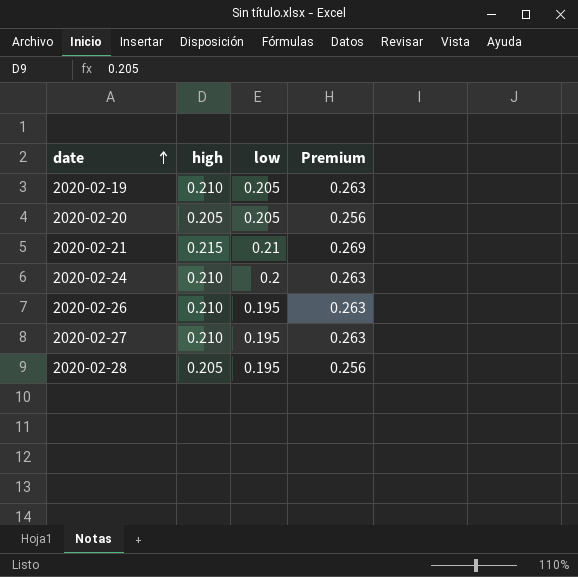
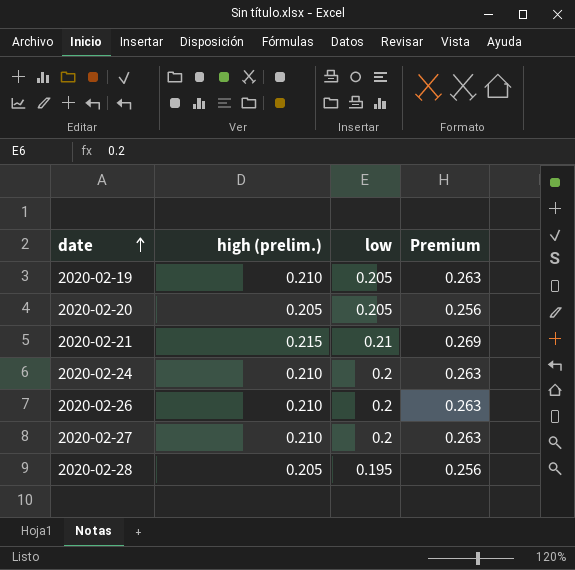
column name: high -> high (prelim.)
2020-02-26 | low: 0.195 -> 0.2
2020-02-27 | low: 0.195 -> 0.2

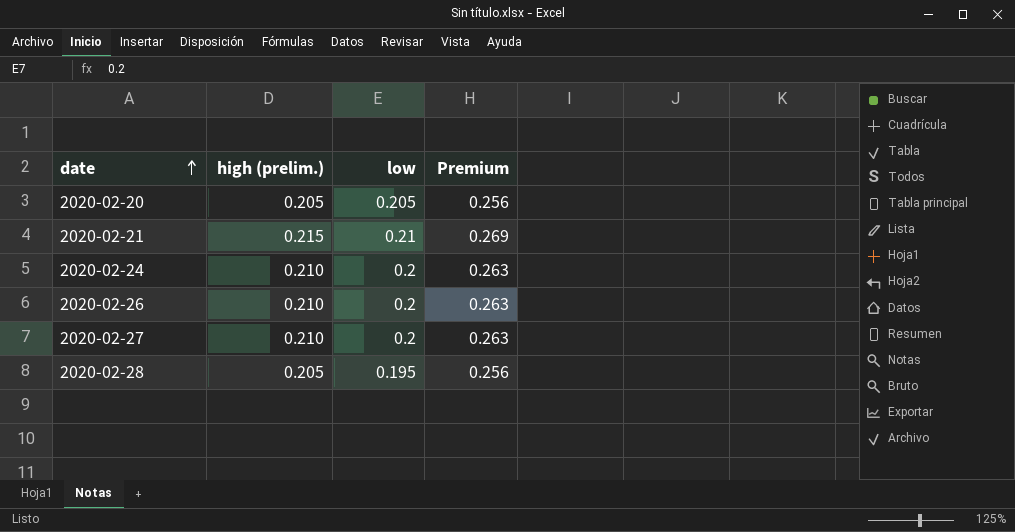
row 2020-02-19: 0.210 | 0.205 | 0.263 -> none

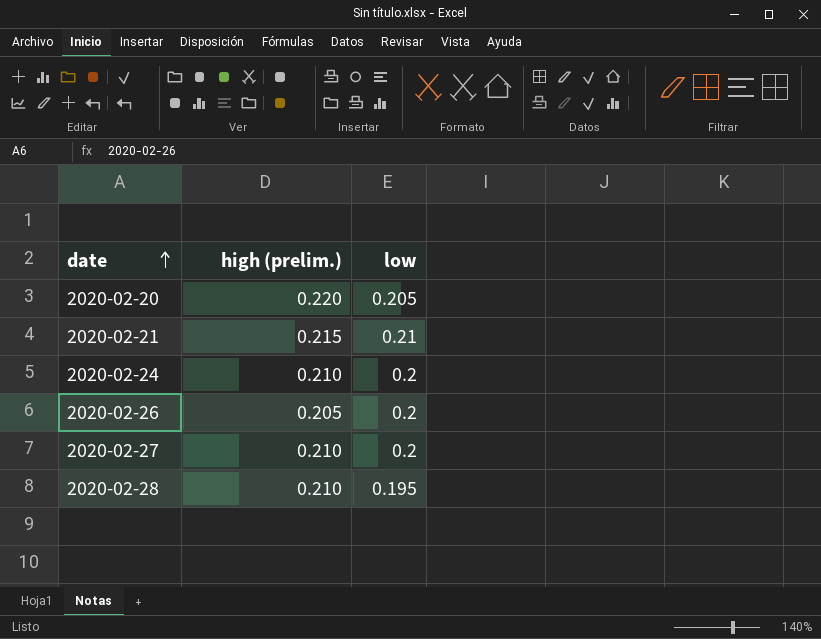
column Premium | formula: [high (prelim.)] * 1.25 -> none
2020-02-20 | high (prelim.): 0.205 -> 0.220
2020-02-26 | high (prelim.): 0.210 -> 0.205
2020-02-28 | high (prelim.): 0.205 -> 0.210

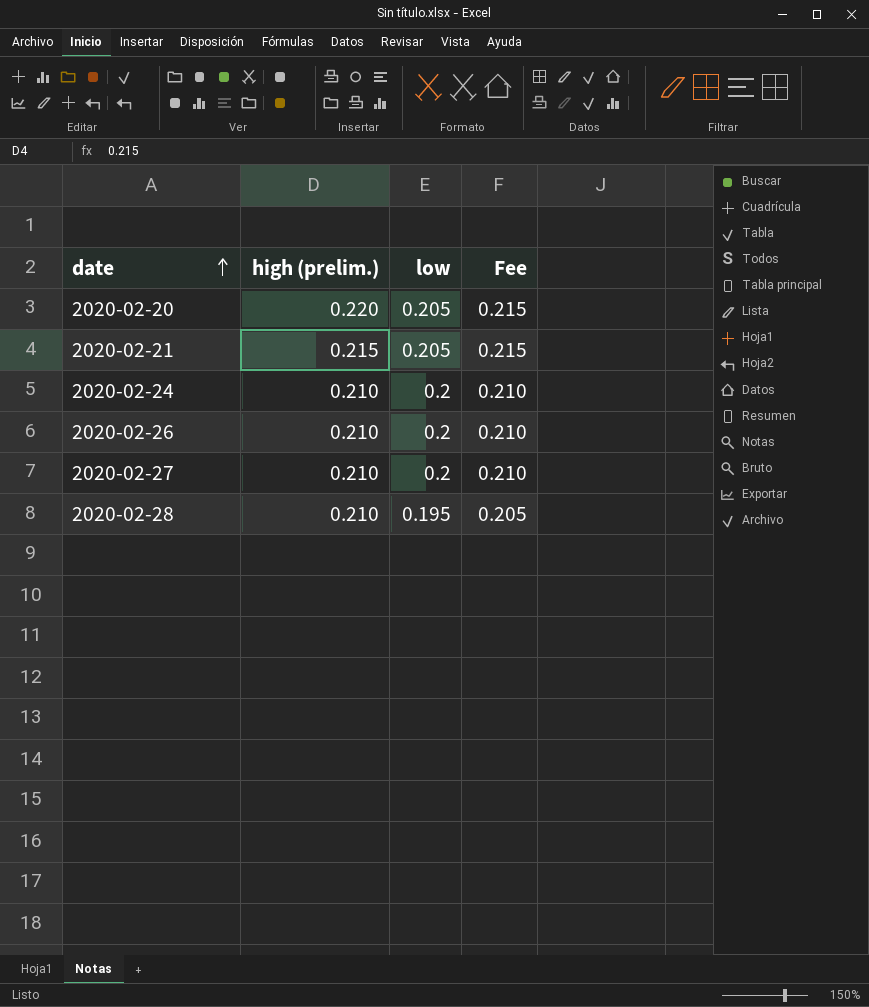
column Fee | formula: none -> [low] * 1.05
2020-02-21 | low: 0.21 -> 0.205
2020-02-26 | high (prelim.): 0.205 -> 0.210

